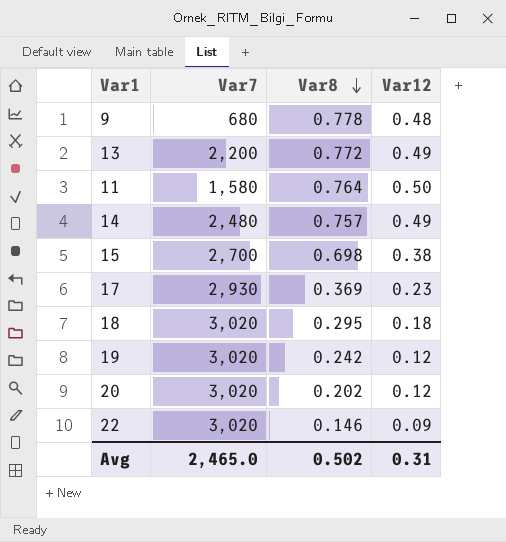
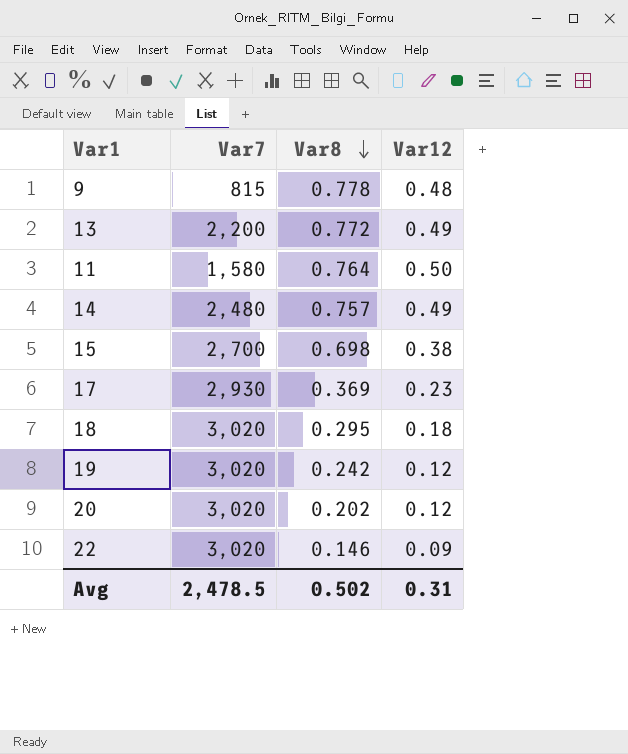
9 | Var7: 680 -> 815
Avg | Var7: 2,465.0 -> 2,478.5

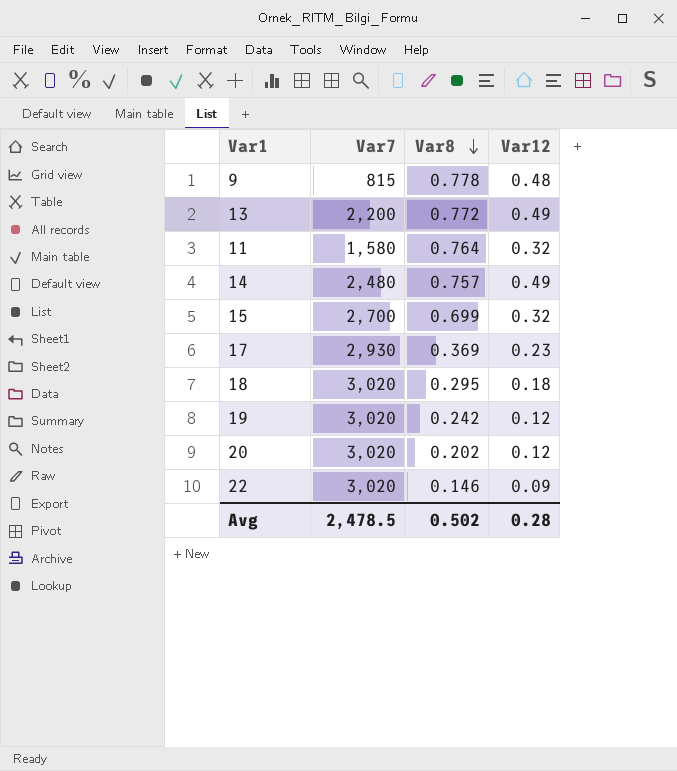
11 | Var12: 0.50 -> 0.32
15 | Var8: 0.698 -> 0.699
15 | Var12: 0.38 -> 0.32
Avg | Var12: 0.31 -> 0.28

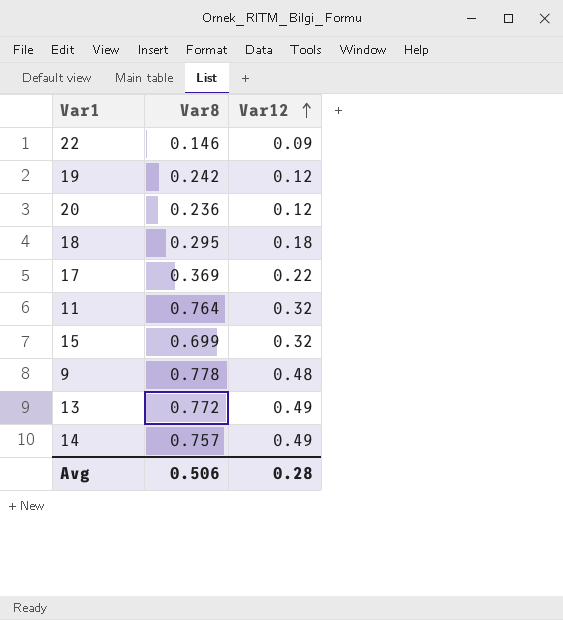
row order: Var8 descending -> Var12 ascending
column Var7 | position: 2 -> none
20 | Var8: 0.202 -> 0.236
17 | Var12: 0.23 -> 0.22
Avg | Var8: 0.502 -> 0.506

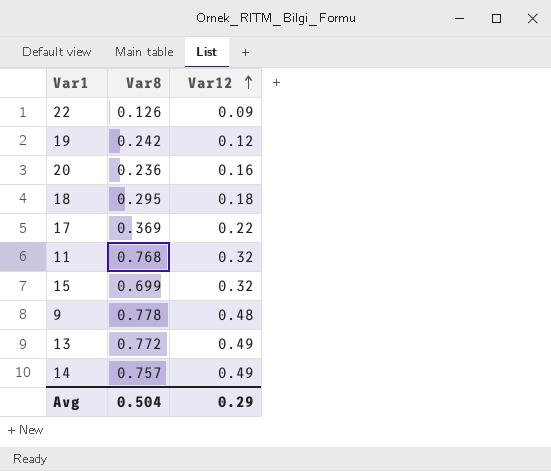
22 | Var8: 0.146 -> 0.126
20 | Var12: 0.12 -> 0.16
11 | Var8: 0.764 -> 0.768
Avg | Var8: 0.506 -> 0.504
Avg | Var12: 0.28 -> 0.29

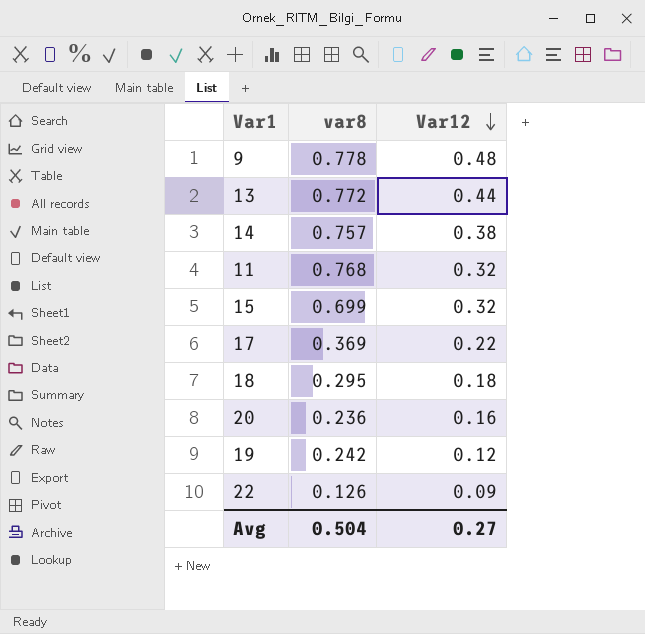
row order: Var12 ascending -> Var12 descending
column name: Var8 -> var8
13 | Var12: 0.49 -> 0.44
14 | Var12: 0.49 -> 0.38
Avg | Var12: 0.29 -> 0.27

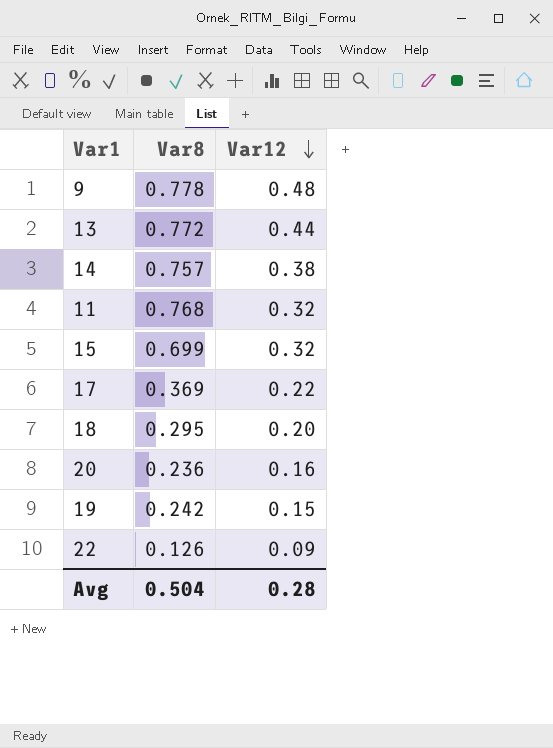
column name: var8 -> Var8
18 | Var12: 0.18 -> 0.20
19 | Var12: 0.12 -> 0.15
Avg | Var12: 0.27 -> 0.28

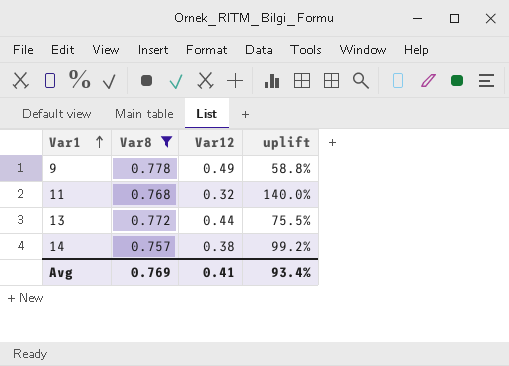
filter: none -> Var8 >= 0.757
row order: Var12 descending -> Var1 ascending
column uplift | formula: none -> ([Var8] - [Var12]) / [Var12]
9 | Var12: 0.48 -> 0.49
Avg | Var8: 0.504 -> 0.769
Avg | Var12: 0.28 -> 0.41

